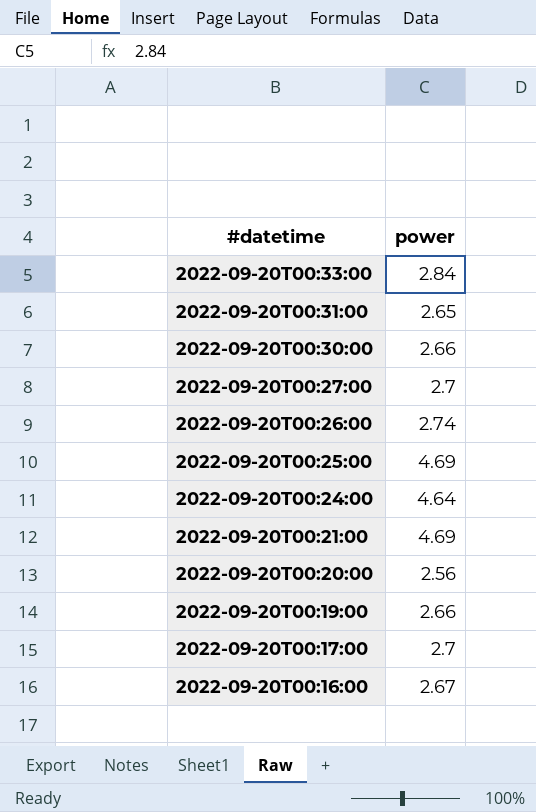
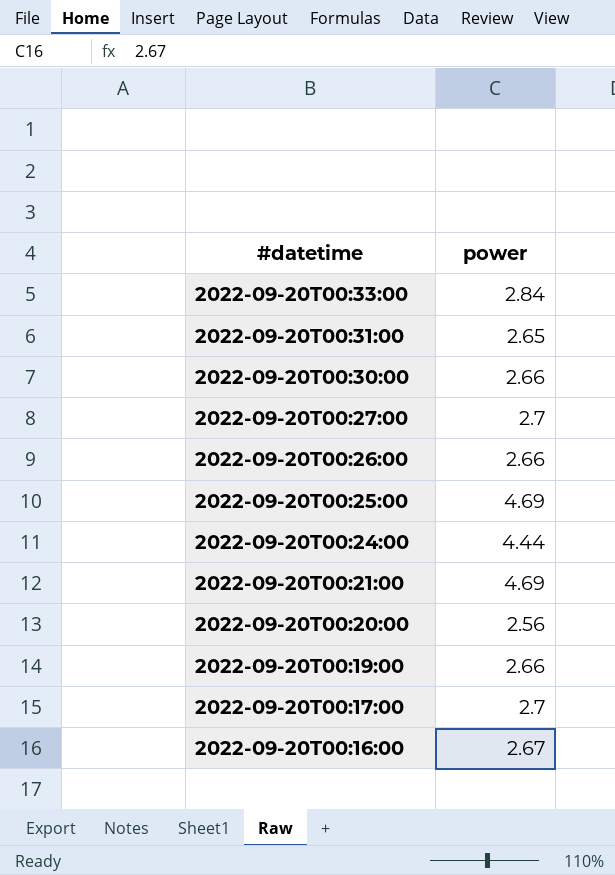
2022-09-20T00:26:00 | power: 2.74 -> 2.66
2022-09-20T00:24:00 | power: 4.64 -> 4.44

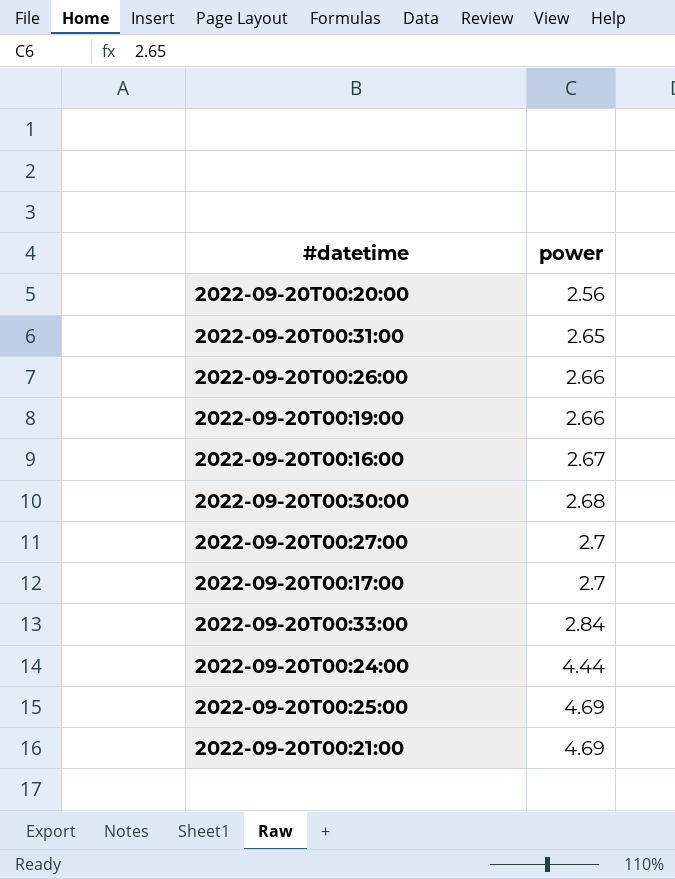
row order: #datetime descending -> power ascending
2022-09-20T00:30:00 | power: 2.66 -> 2.68

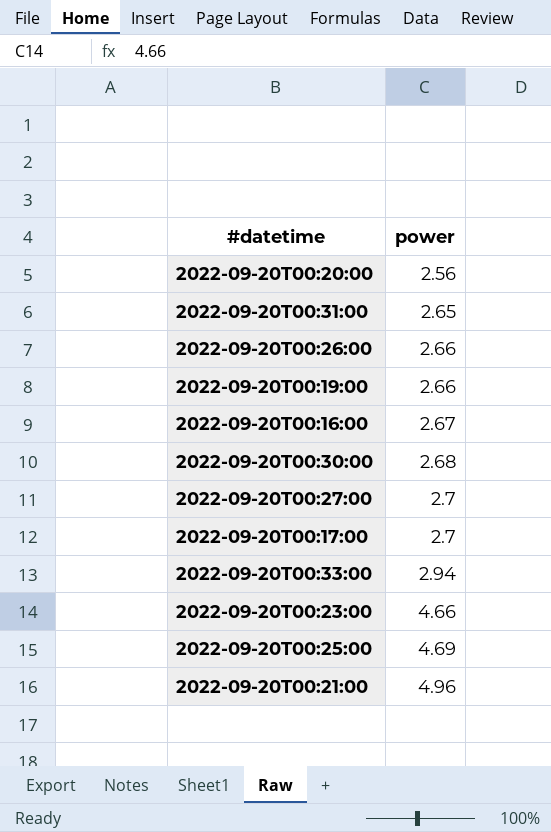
row 2022-09-20T00:24:00: 4.44 -> none
2022-09-20T00:33:00 | power: 2.84 -> 2.94
row 2022-09-20T00:23:00: none -> 4.66
2022-09-20T00:21:00 | power: 4.69 -> 4.96

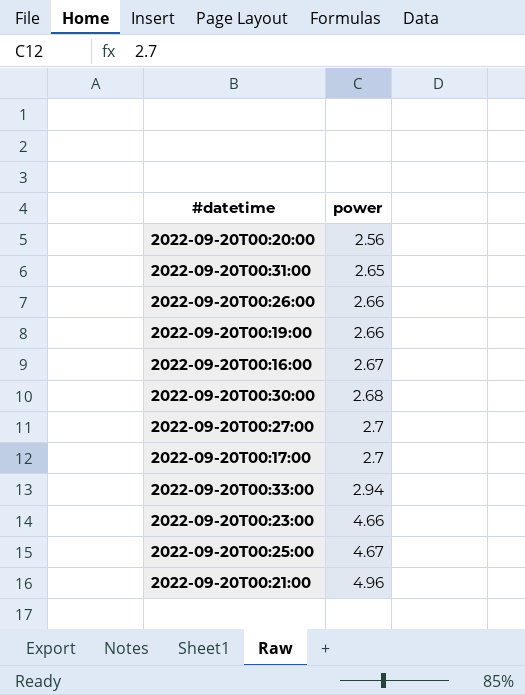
2022-09-20T00:25:00 | power: 4.69 -> 4.67

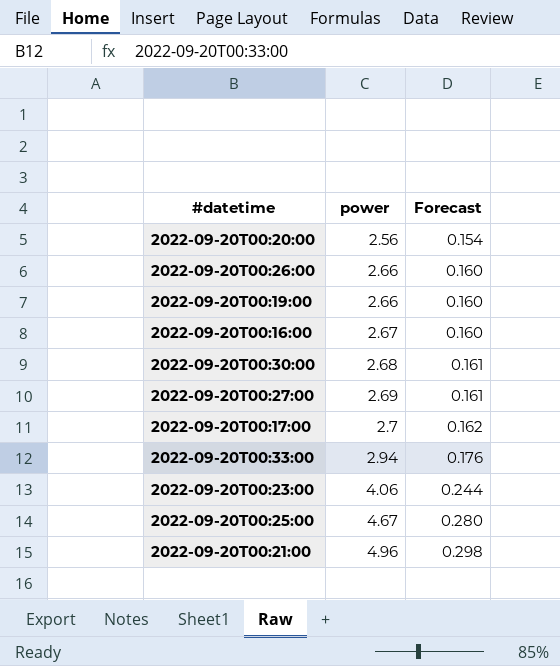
column Forecast | formula: none -> [power] * 0.06
row 2022-09-20T00:31:00: 2.65 -> none
2022-09-20T00:27:00 | power: 2.7 -> 2.69
2022-09-20T00:23:00 | power: 4.66 -> 4.06

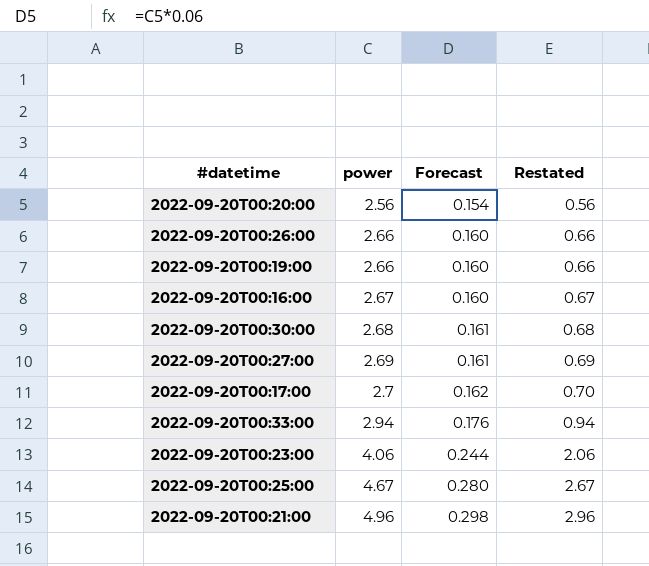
column Restated | formula: none -> [power] - 2

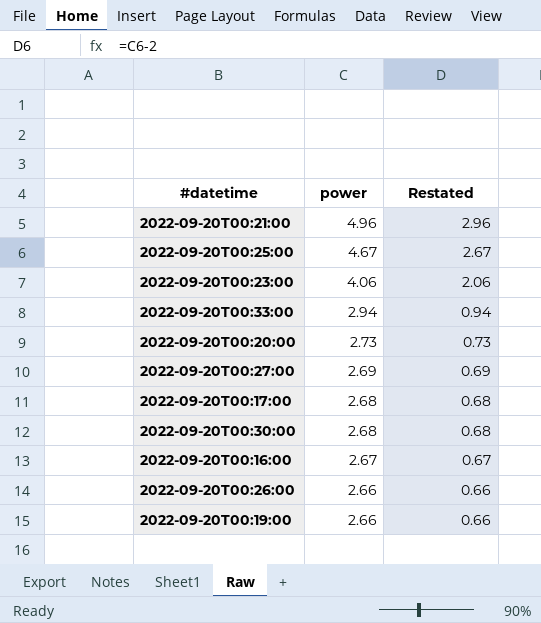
row order: power ascending -> power descending
column Forecast | formula: [power] * 0.06 -> none
2022-09-20T00:20:00 | power: 2.56 -> 2.73
2022-09-20T00:20:00 | Restated: 0.56 -> 0.73
2022-09-20T00:17:00 | power: 2.7 -> 2.68
2022-09-20T00:17:00 | Restated: 0.70 -> 0.68

